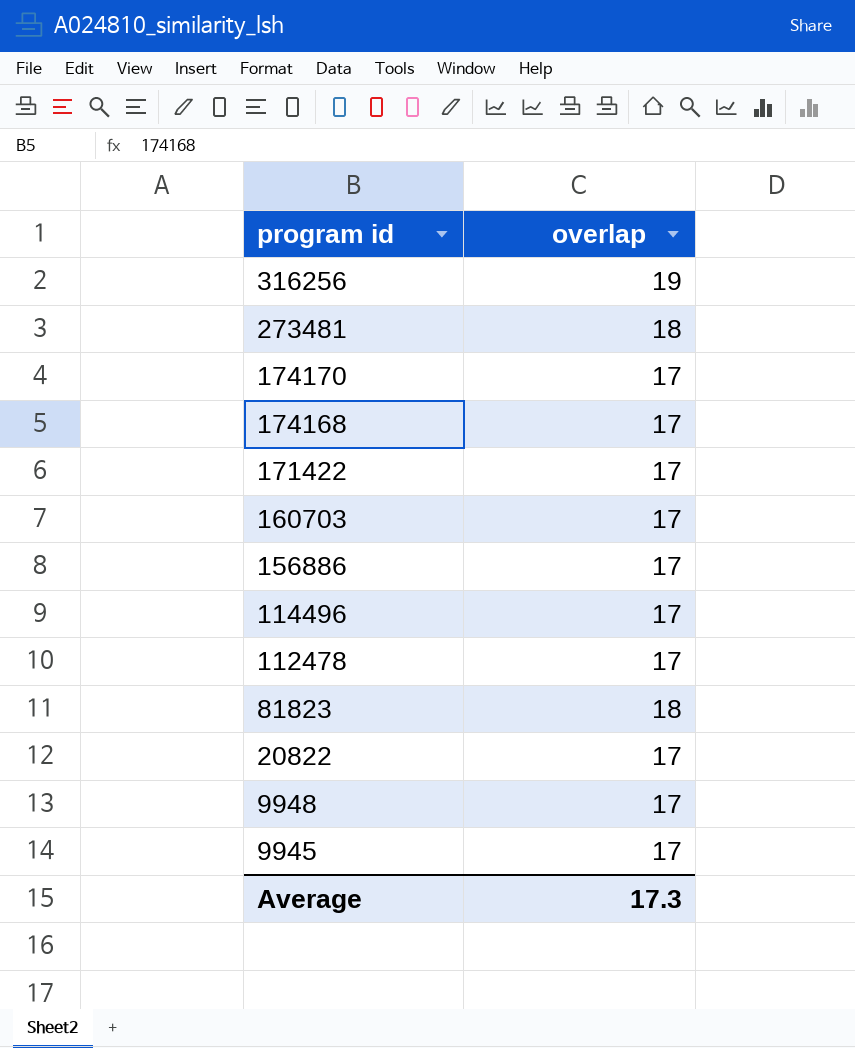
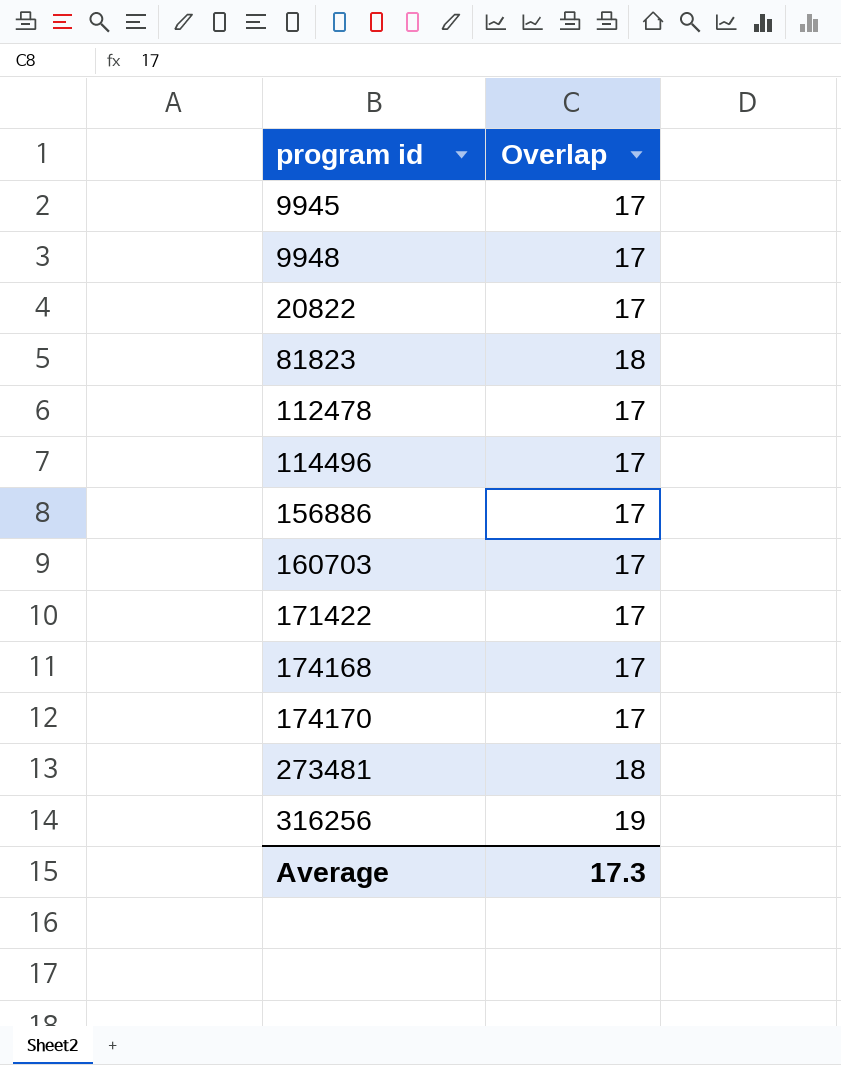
row order: program id descending -> program id ascending
column name: overlap -> Overlap

